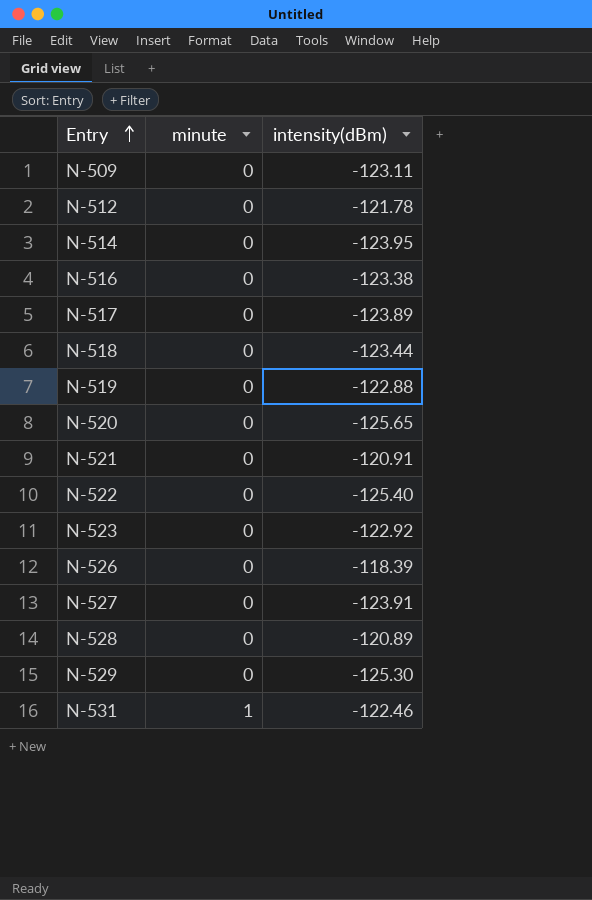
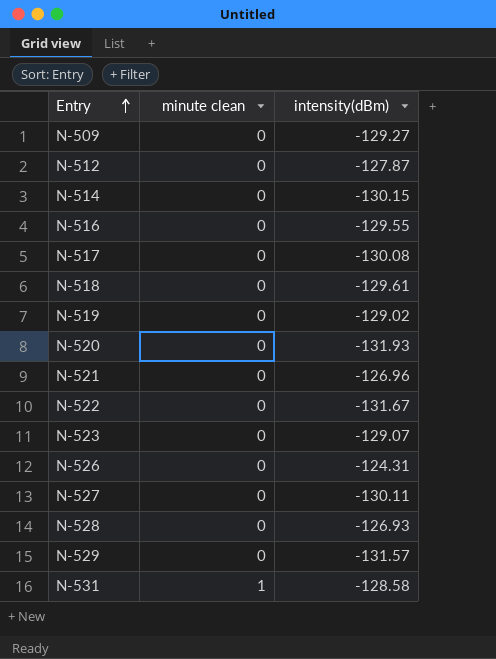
column name: minute -> minute clean
N-509 | intensity(dBm): -123.11 -> -129.27
N-512 | intensity(dBm): -121.78 -> -127.87
N-514 | intensity(dBm): -123.95 -> -130.15
N-516 | intensity(dBm): -123.38 -> -129.55
N-517 | intensity(dBm): -123.89 -> -130.08
N-518 | intensity(dBm): -123.44 -> -129.61
N-519 | intensity(dBm): -122.88 -> -129.02
N-520 | intensity(dBm): -125.65 -> -131.93
N-521 | intensity(dBm): -120.91 -> -126.96
N-522 | intensity(dBm): -125.40 -> -131.67
N-523 | intensity(dBm): -122.92 -> -129.07
N-526 | intensity(dBm): -118.39 -> -124.31
N-527 | intensity(dBm): -123.91 -> -130.11
N-528 | intensity(dBm): -120.89 -> -126.93
N-529 | intensity(dBm): -125.30 -> -131.57
N-531 | intensity(dBm): -122.46 -> -128.58

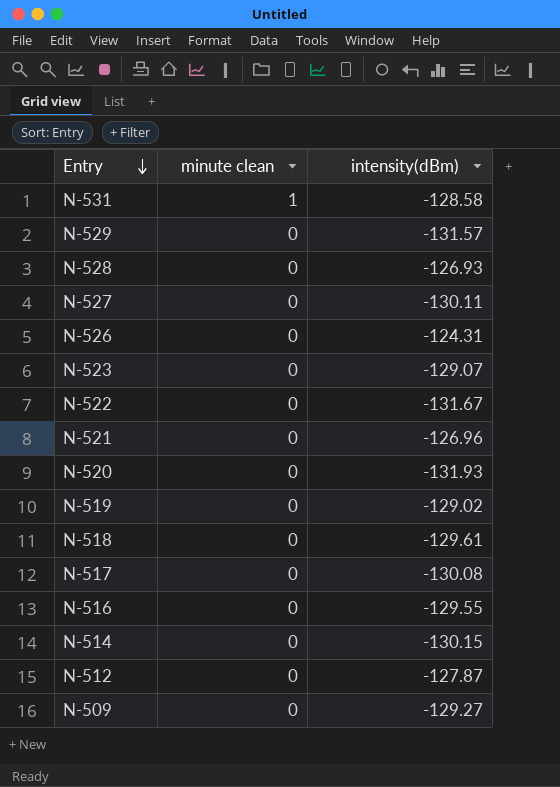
row order: Entry ascending -> Entry descending

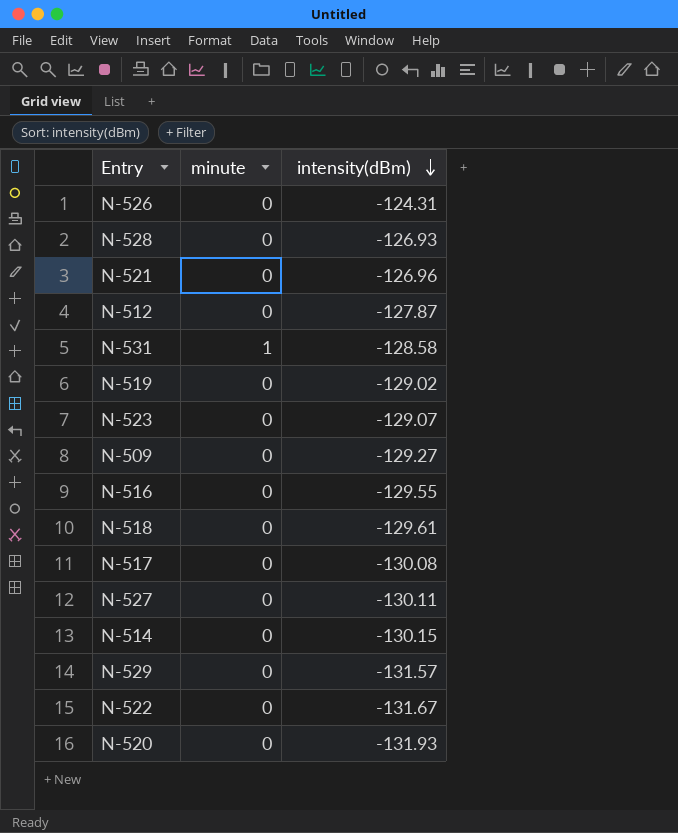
row order: Entry descending -> intensity(dBm) descending
column name: minute clean -> minute

